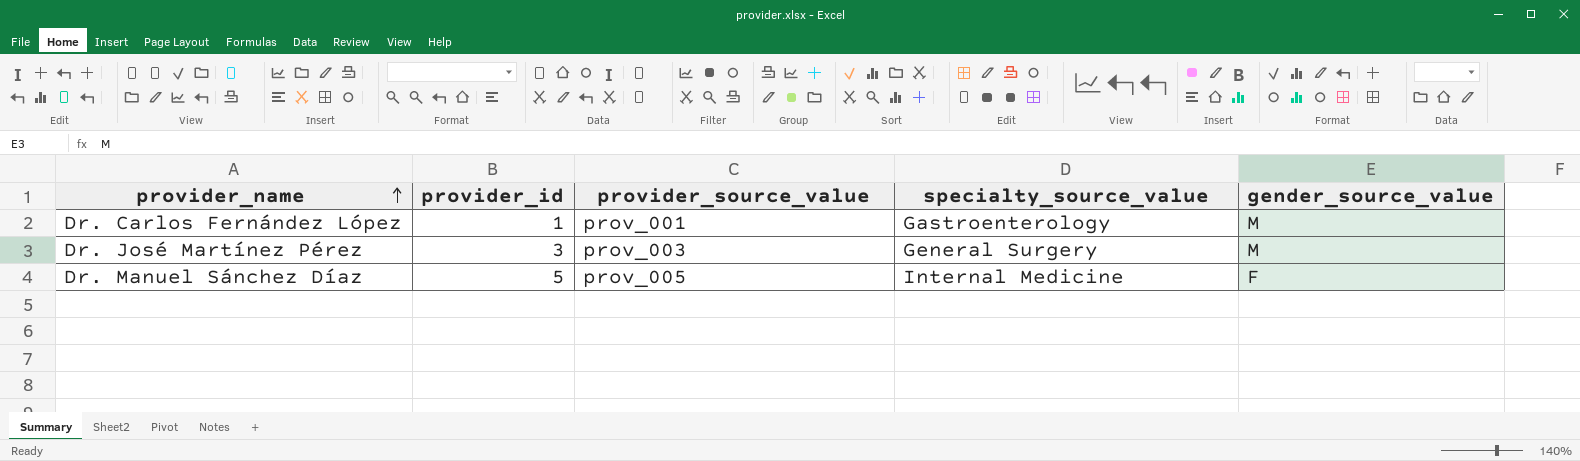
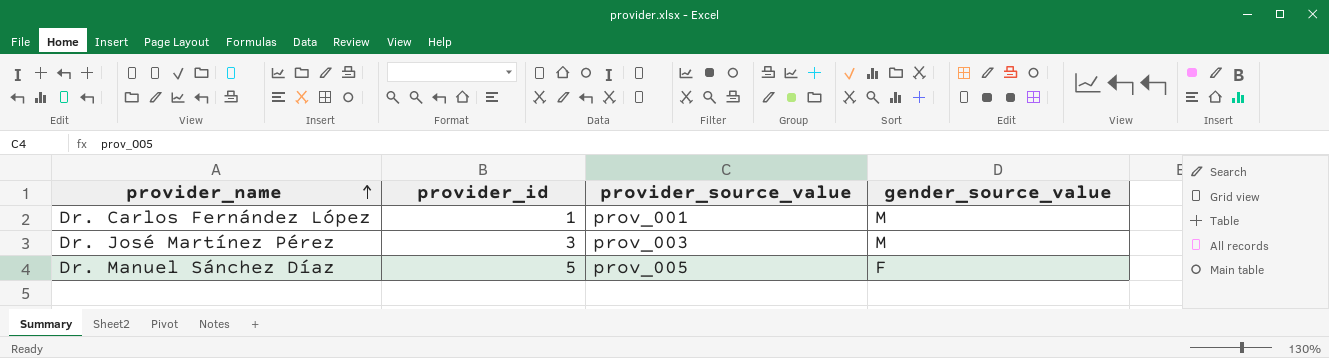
column specialty_source_value | position: 4 -> none

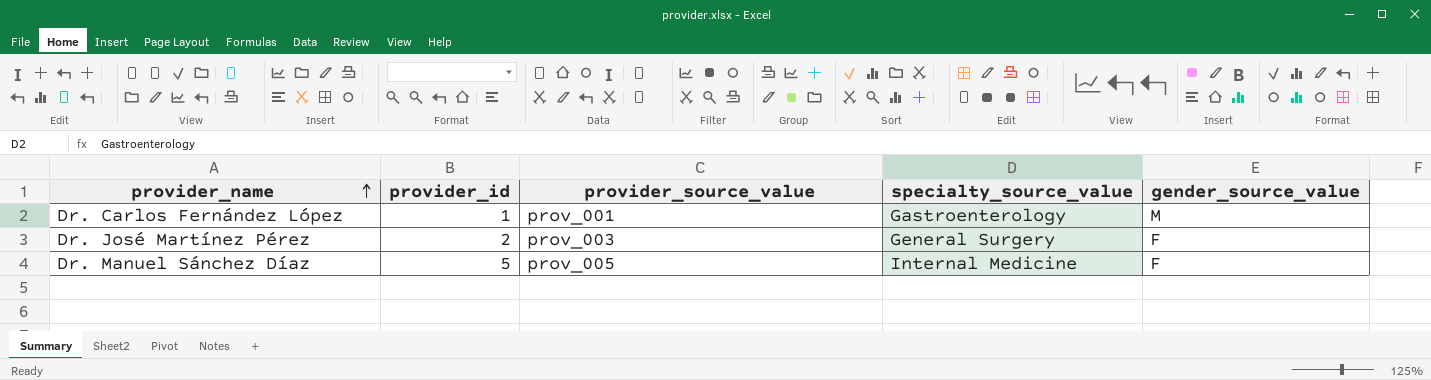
column specialty_source_value | position: none -> 4
Dr. José Martínez Pérez | provider_id: 3 -> 2
Dr. José Martínez Pérez | gender_source_value: M -> F

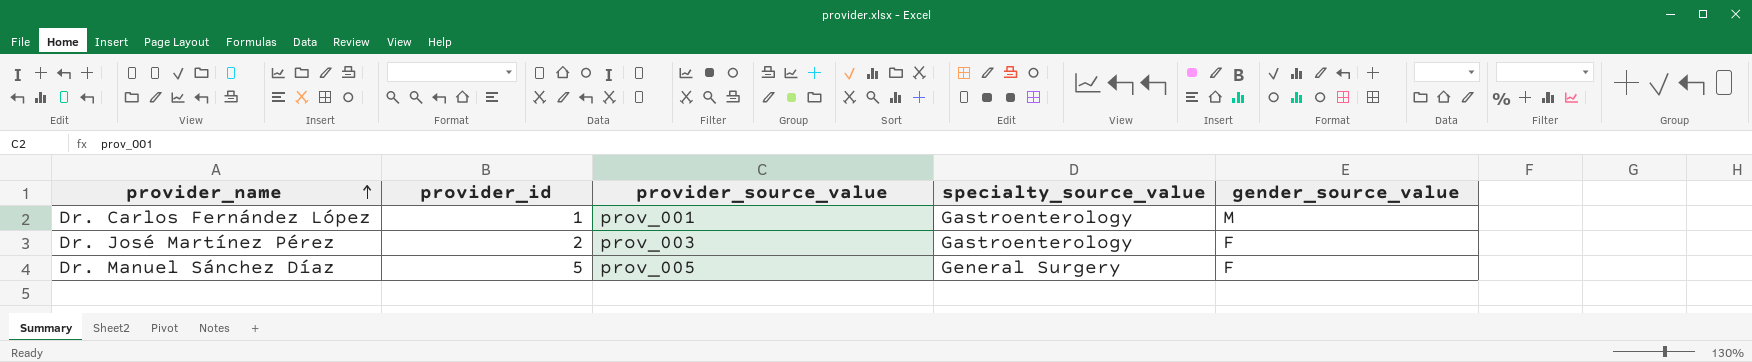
Dr. José Martínez Pérez | specialty_source_value: General Surgery -> Gastroenterology
Dr. Manuel Sánchez Díaz | specialty_source_value: Internal Medicine -> General Surgery

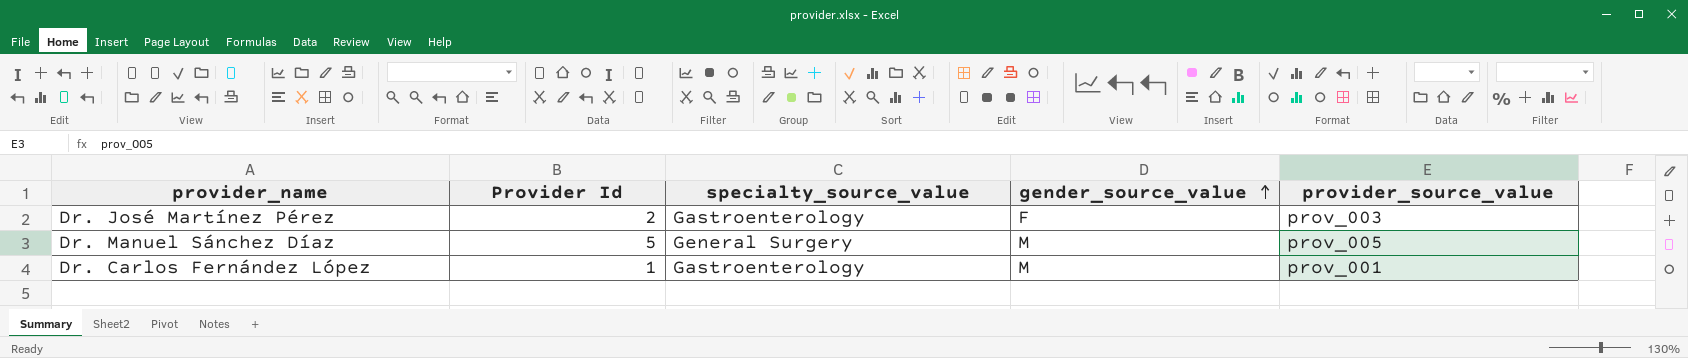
row order: provider_name ascending -> gender_source_value ascending
column name: provider_id -> Provider Id
column provider_source_value | position: 3 -> 5
Dr. Manuel Sánchez Díaz | gender_source_value: F -> M

